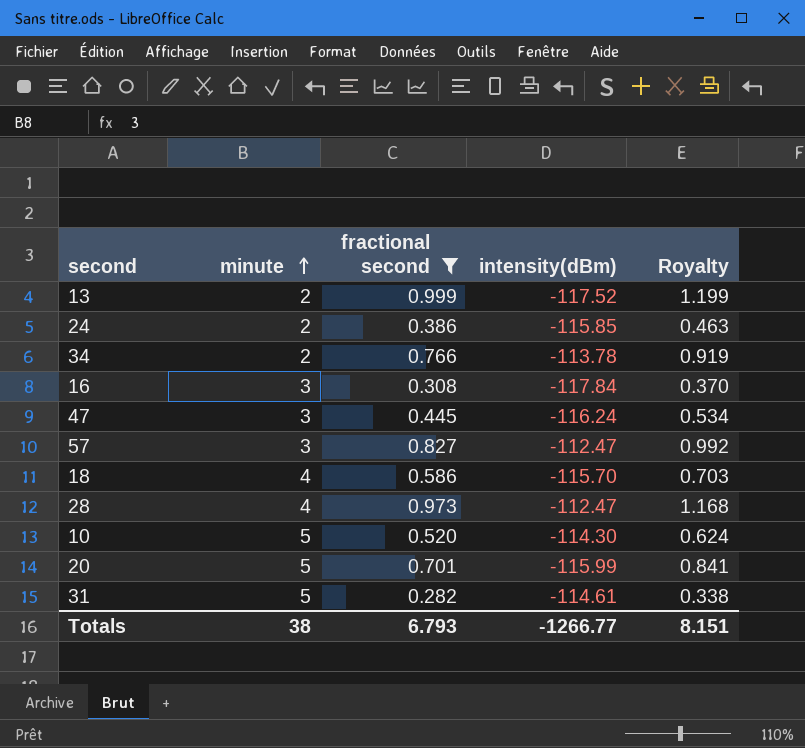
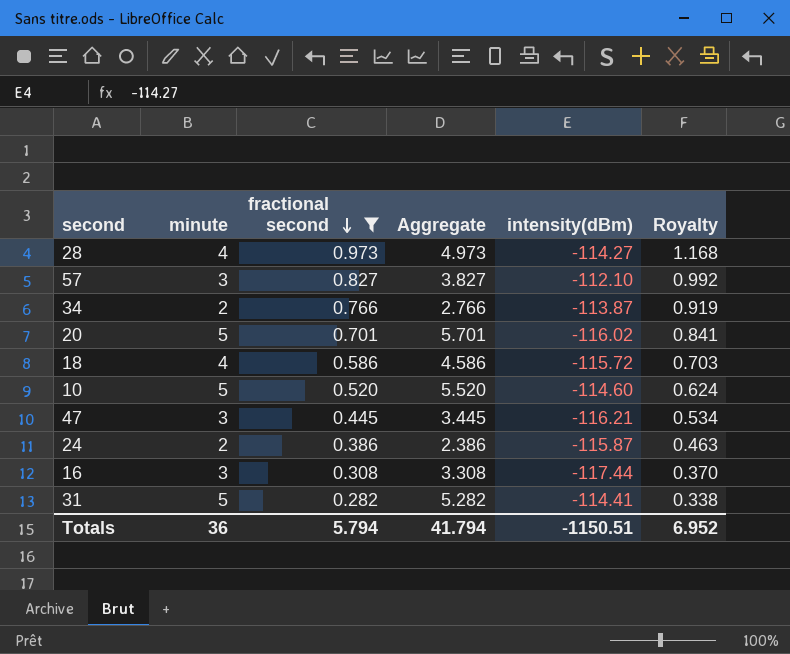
row order: minute ascending -> fractional second descending
column Aggregate | formula: none -> [minute] + [fractional second]
row 13: 2 | 0.999 | -117.52 | 1.199 -> none
28 | intensity(dBm): -112.47 -> -114.27
57 | intensity(dBm): -112.47 -> -112.10
34 | intensity(dBm): -113.78 -> -113.87
20 | intensity(dBm): -115.99 -> -116.02
18 | intensity(dBm): -115.70 -> -115.72
10 | intensity(dBm): -114.30 -> -114.60
47 | intensity(dBm): -116.24 -> -116.21
24 | intensity(dBm): -115.85 -> -115.87
16 | intensity(dBm): -117.84 -> -117.44
31 | intensity(dBm): -114.61 -> -114.41
Totals | minute: 38 -> 36
Totals | fractional second: 6.793 -> 5.794
Totals | intensity(dBm): -1266.77 -> -1150.51
Totals | Royalty: 8.151 -> 6.952

